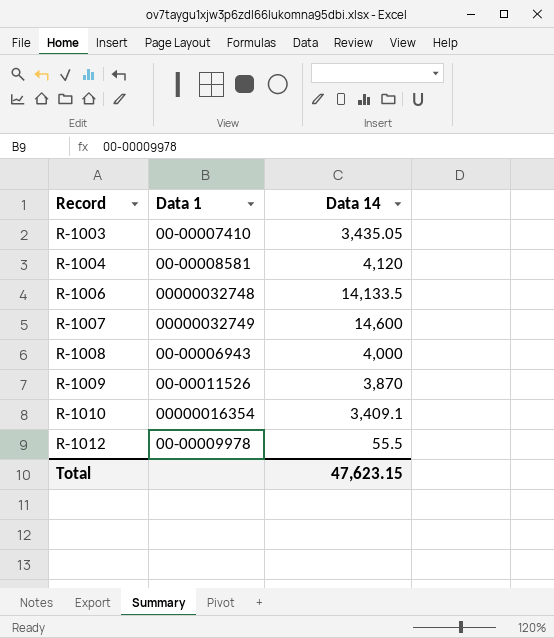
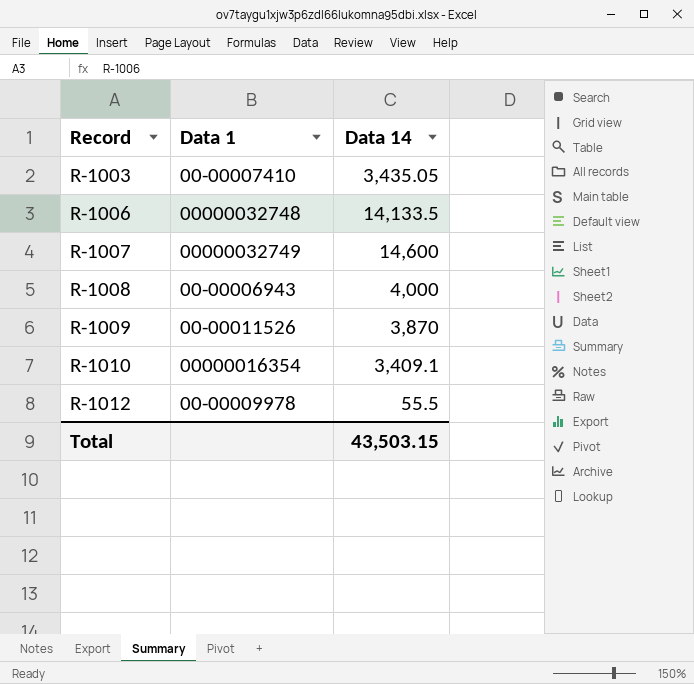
row R-1004: 00-00008581 | 4,120 -> none
Total | Data 14: 47,623.15 -> 43,503.15

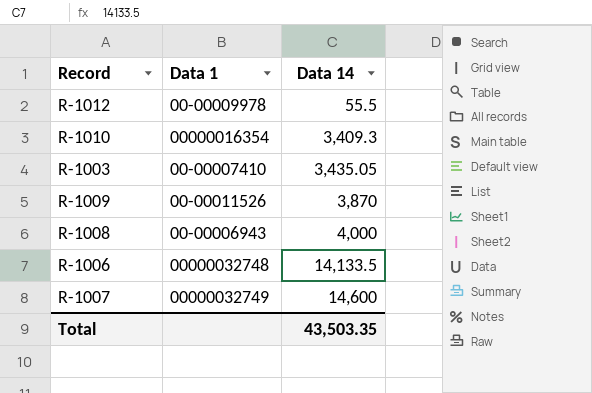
row order: Record ascending -> Data 14 ascending
R-1010 | Data 14: 3,409.1 -> 3,409.3
Total | Data 14: 43,503.15 -> 43,503.35

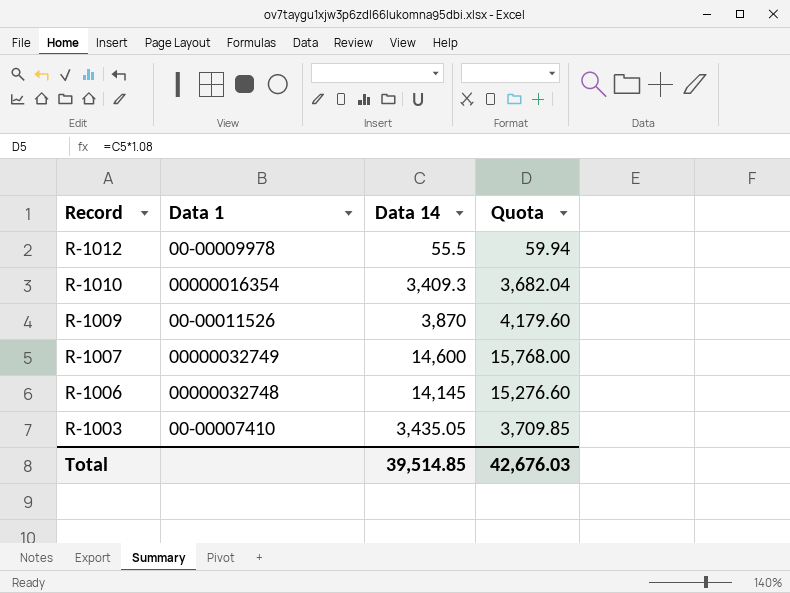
row order: Data 14 ascending -> Record descending
column Quota | formula: none -> [Data 14] * 1.08
row R-1008: 00-00006943 | 4,000 -> none
R-1006 | Data 14: 14,133.5 -> 14,145
Total | Data 14: 43,503.35 -> 39,514.85

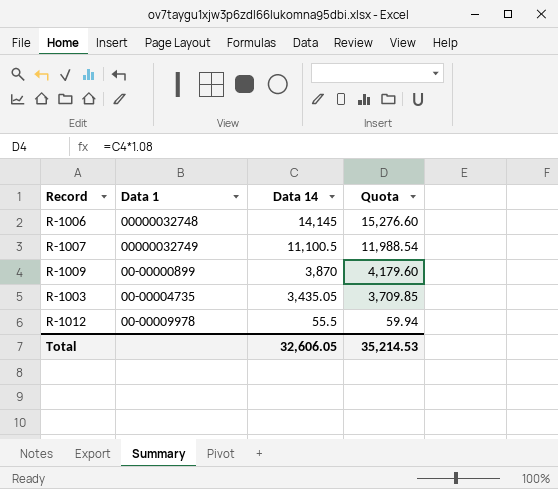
row order: Record descending -> Data 14 descending
row R-1010: 00000016354 | 3,409.3 | 3,682.04 -> none
R-1007 | Data 14: 14,600 -> 11,100.5
R-1007 | Quota: 15,768.00 -> 11,988.54
R-1009 | Data 1: 00-00011526 -> 00-00000899
R-1003 | Data 1: 00-00007410 -> 00-00004735
Total | Data 14: 39,514.85 -> 32,606.05
Total | Quota: 42,676.03 -> 35,214.53

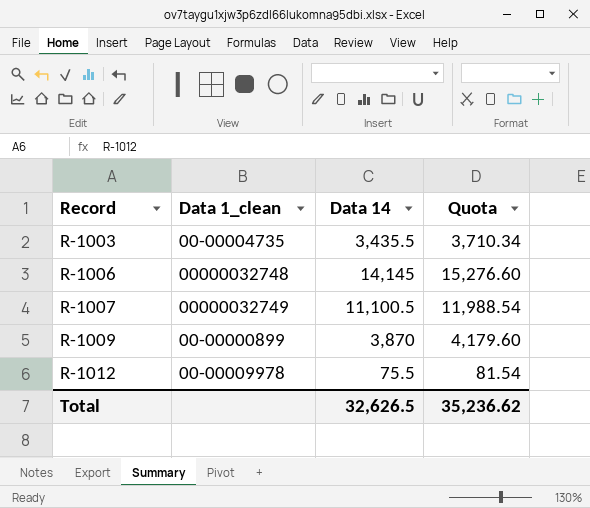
row order: Data 14 descending -> Record ascending
column name: Data 1 -> Data 1_clean
R-1003 | Data 14: 3,435.05 -> 3,435.5
R-1003 | Quota: 3,709.85 -> 3,710.34
R-1012 | Data 14: 55.5 -> 75.5
R-1012 | Quota: 59.94 -> 81.54
Total | Data 14: 32,606.05 -> 32,626.5
Total | Quota: 35,214.53 -> 35,236.62

